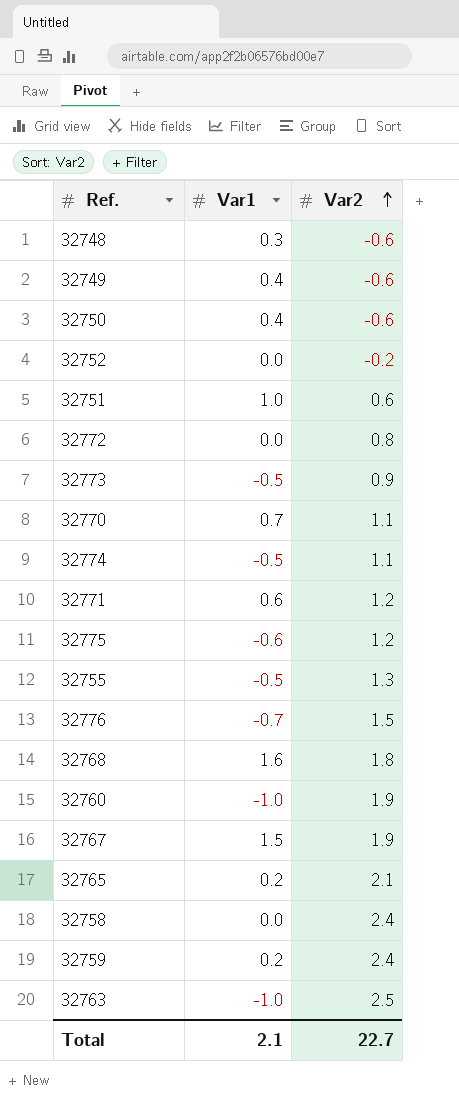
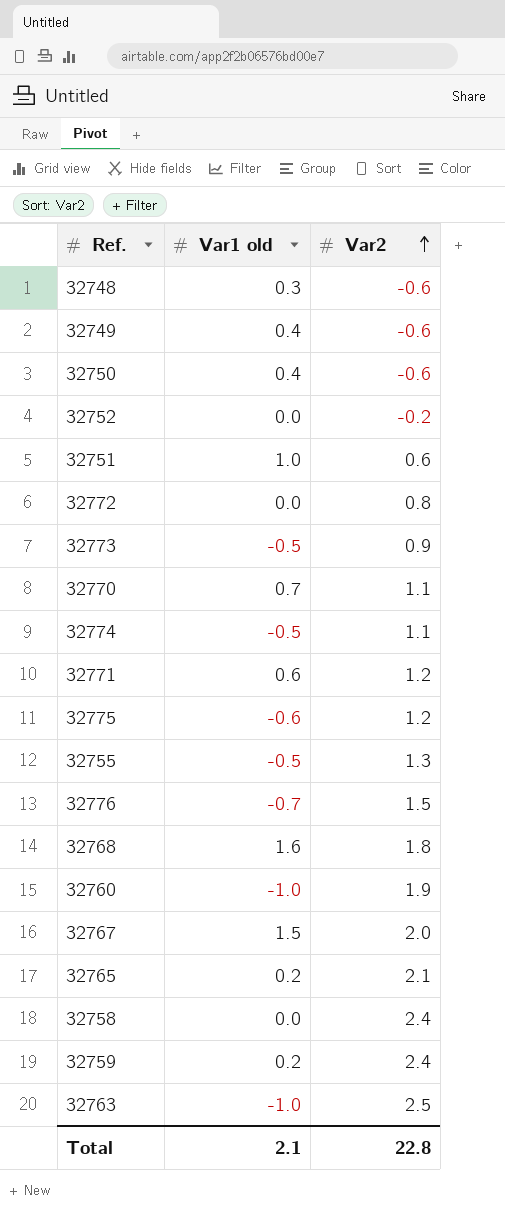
column name: Var1 -> Var1 old
32767 | Var2: 1.9 -> 2.0
Total | Var2: 22.7 -> 22.8

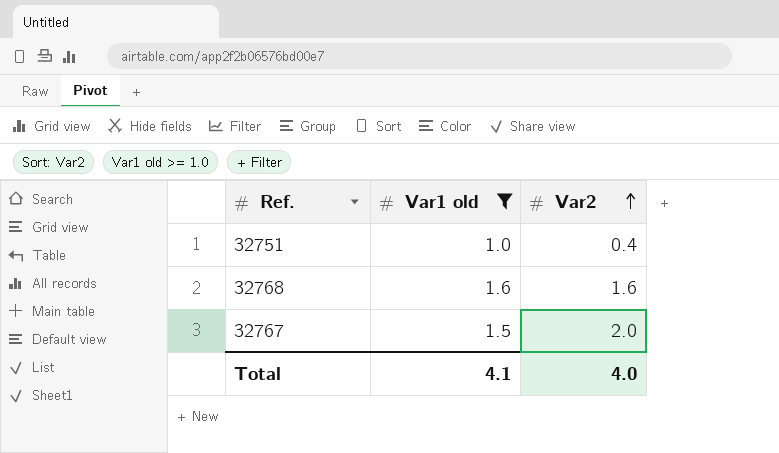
filter: none -> Var1 old >= 1.0
32751 | Var2: 0.6 -> 0.4
32768 | Var2: 1.8 -> 1.6
Total | Var1 old: 2.1 -> 4.1
Total | Var2: 22.8 -> 4.0

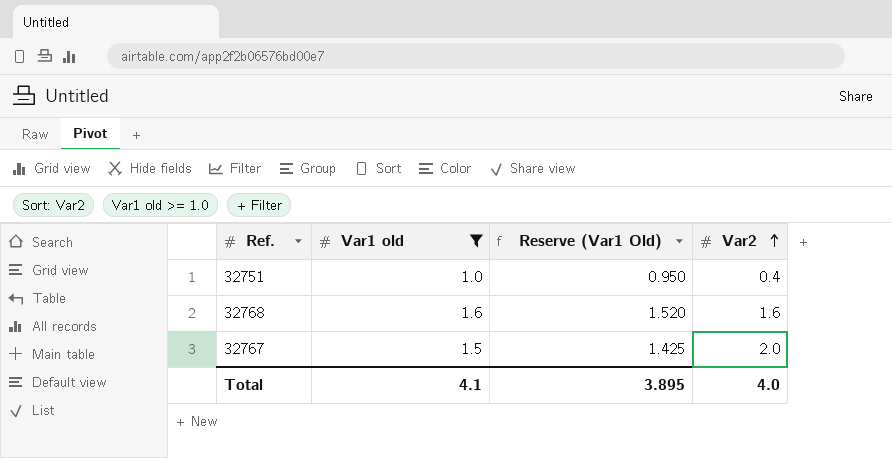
column Reserve (Var1 Old) | formula: none -> [Var1 old] * 0.95

